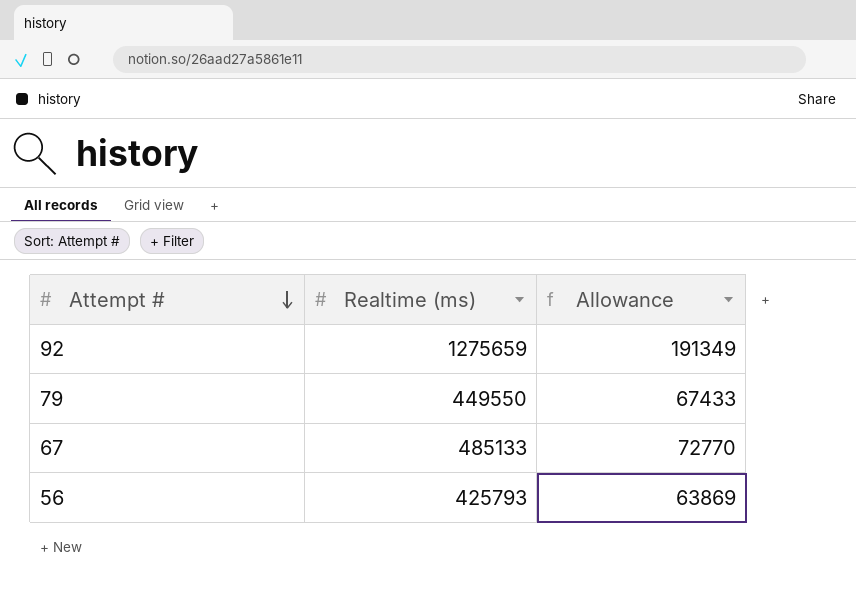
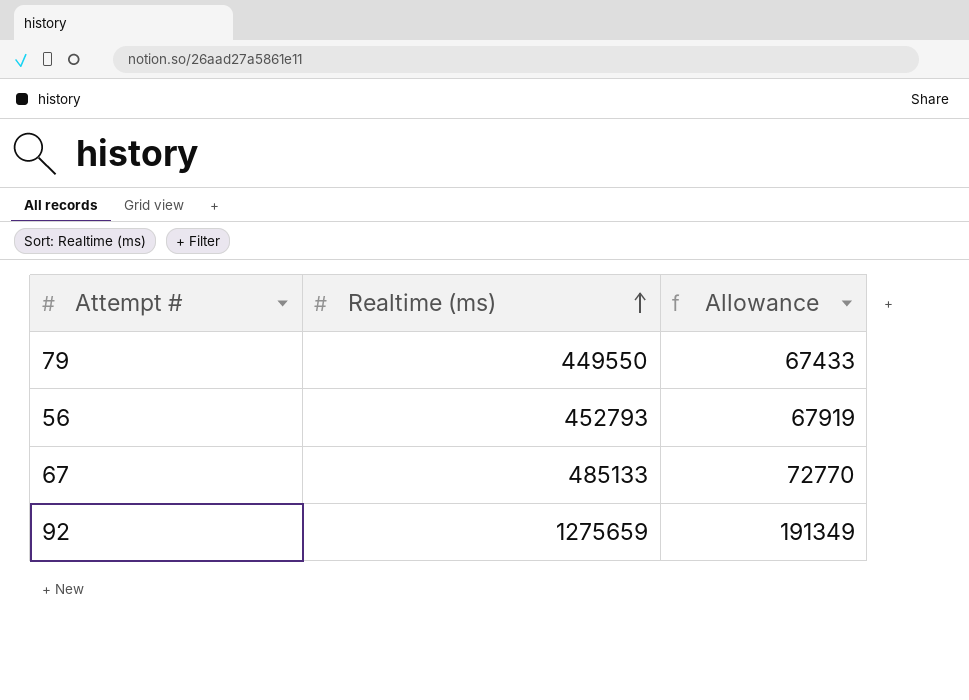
row order: Attempt # descending -> Realtime (ms) ascending
56 | Realtime (ms): 425793 -> 452793
56 | Allowance: 63869 -> 67919

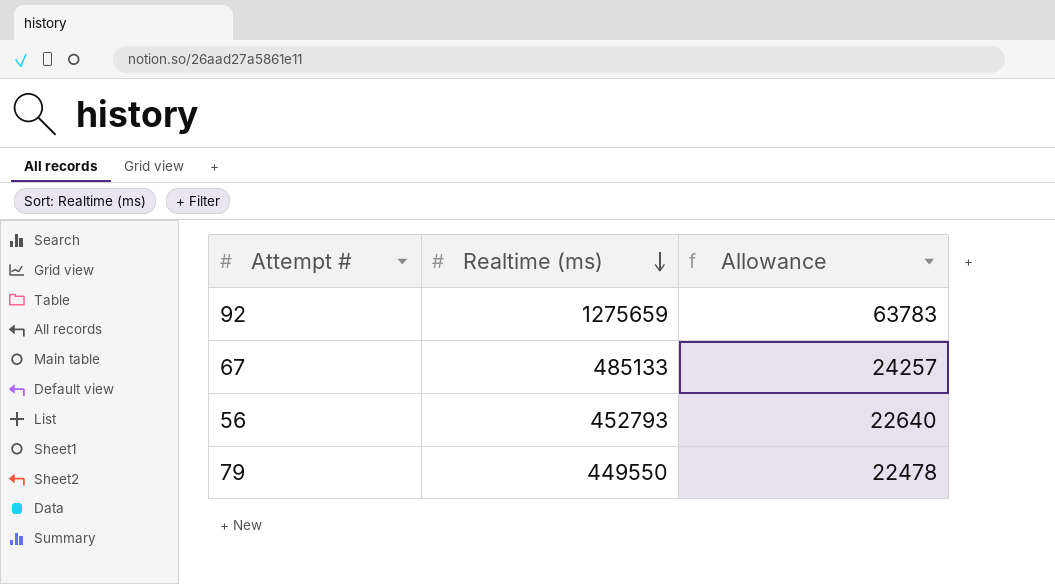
row order: Realtime (ms) ascending -> Realtime (ms) descending
column Allowance | formula: [Realtime (ms)] * 0.15 -> [Realtime (ms)] * 0.05

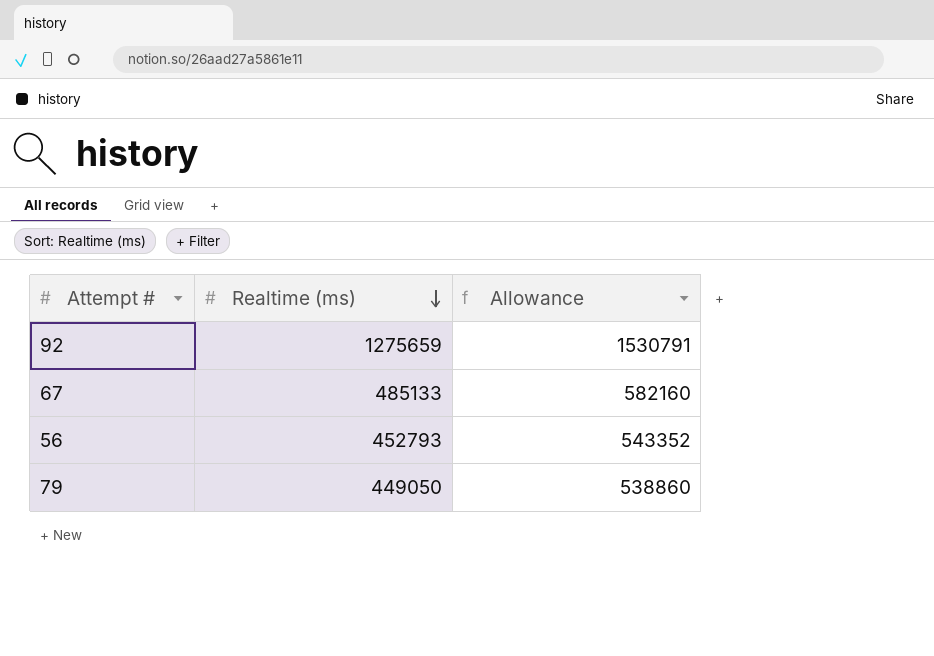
column Allowance | formula: [Realtime (ms)] * 0.05 -> [Realtime (ms)] * 1.2
79 | Realtime (ms): 449550 -> 449050

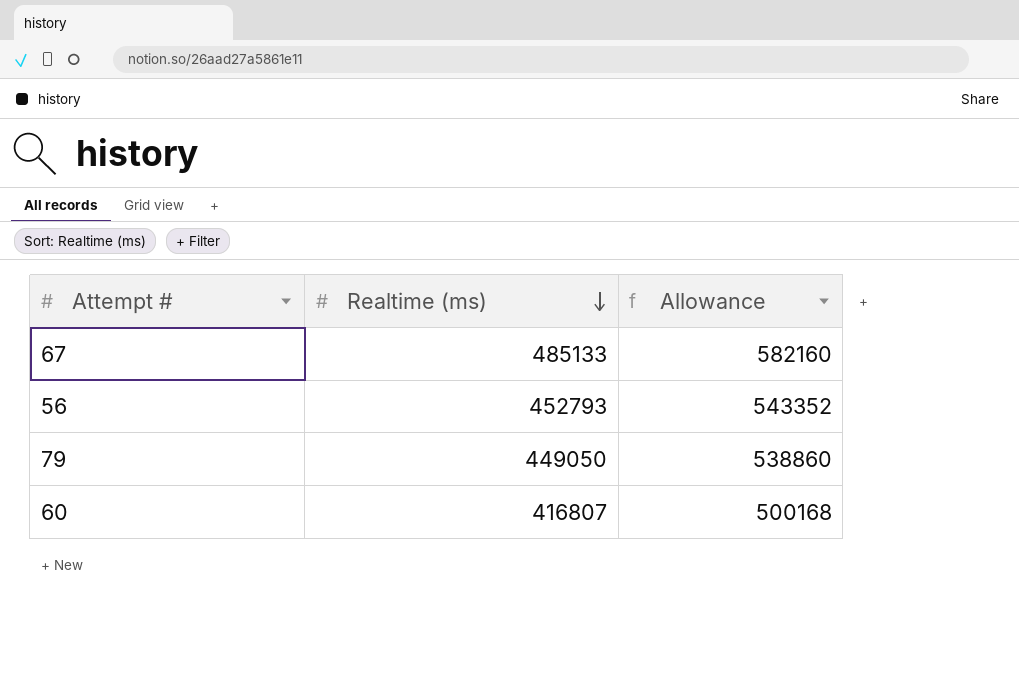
row 92: 1275659 | 1530791 -> none
row 60: none -> 416807 | 500168

